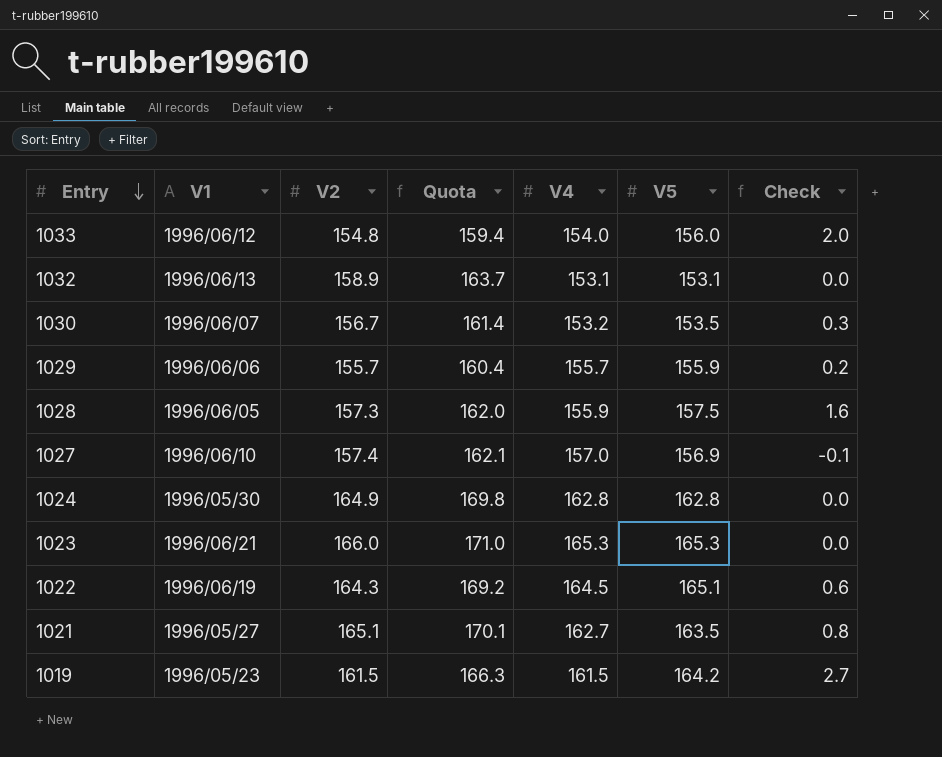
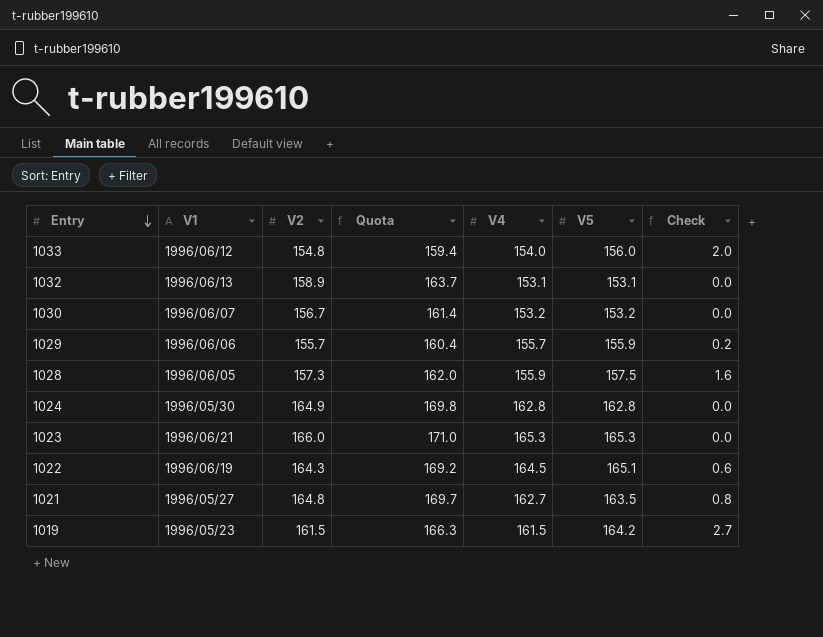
row 1027: 1996/06/10 | 157.4 | 162.1 | 157.0 | 156.9 | -0.1 -> none
1030 | V5: 153.5 -> 153.2
1030 | Check: 0.3 -> 0.0
1021 | V2: 165.1 -> 164.8
1021 | Quota: 170.1 -> 169.7

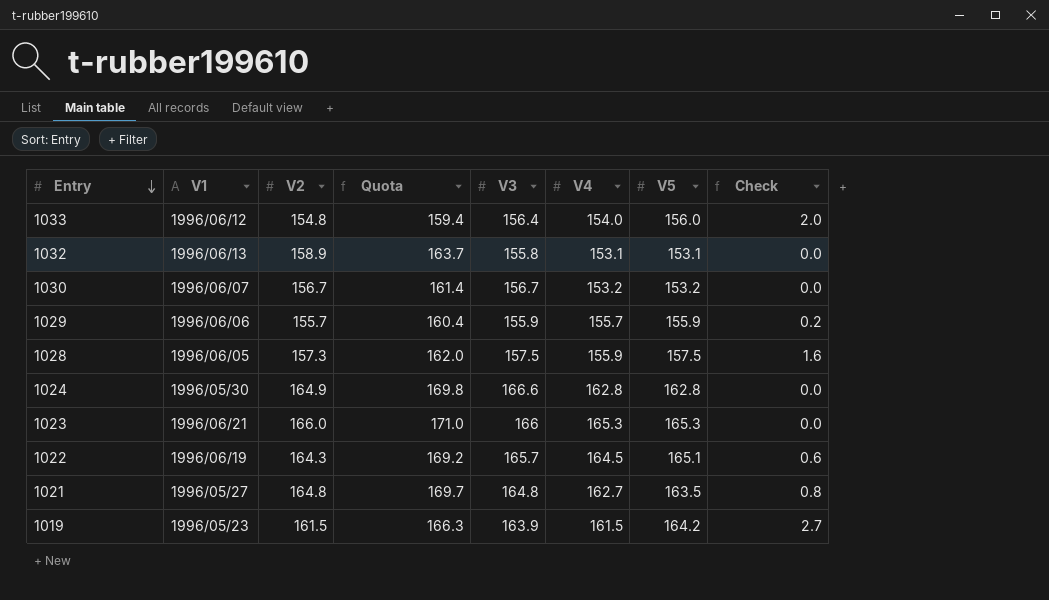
column V3 | position: none -> 5

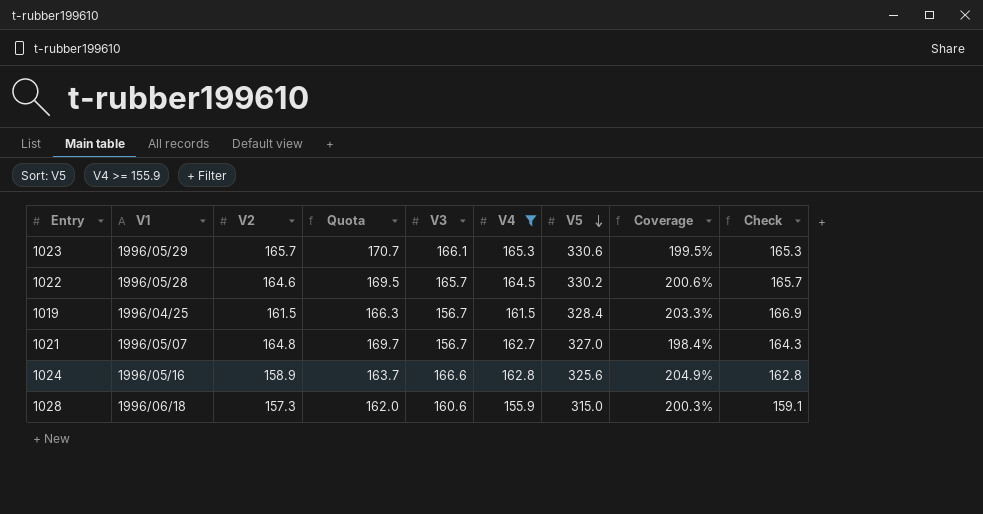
filter: none -> V4 >= 155.9
row order: Entry descending -> V5 descending
column Coverage | formula: none -> [V5] / [V2]
1023 | V1: 1996/06/21 -> 1996/05/29
1023 | V2: 166.0 -> 165.7
1023 | Quota: 171.0 -> 170.7
1023 | V3: 166 -> 166.1
1023 | V5: 165.3 -> 330.6
1023 | Check: 0.0 -> 165.3
1022 | V1: 1996/06/19 -> 1996/05/28
1022 | V2: 164.3 -> 164.6
1022 | Quota: 169.2 -> 169.5
1022 | V5: 165.1 -> 330.2
1022 | Check: 0.6 -> 165.7
1019 | V1: 1996/05/23 -> 1996/04/25
1019 | V3: 163.9 -> 156.7
1019 | V5: 164.2 -> 328.4
1019 | Check: 2.7 -> 166.9
1021 | V1: 1996/05/27 -> 1996/05/07
1021 | V3: 164.8 -> 156.7
1021 | V5: 163.5 -> 327.0
1021 | Check: 0.8 -> 164.3
1024 | V1: 1996/05/30 -> 1996/05/16
1024 | V2: 164.9 -> 158.9
1024 | Quota: 169.8 -> 163.7
1024 | V5: 162.8 -> 325.6
1024 | Check: 0.0 -> 162.8
1028 | V1: 1996/06/05 -> 1996/06/18
1028 | V3: 157.5 -> 160.6
1028 | V5: 157.5 -> 315.0
1028 | Check: 1.6 -> 159.1

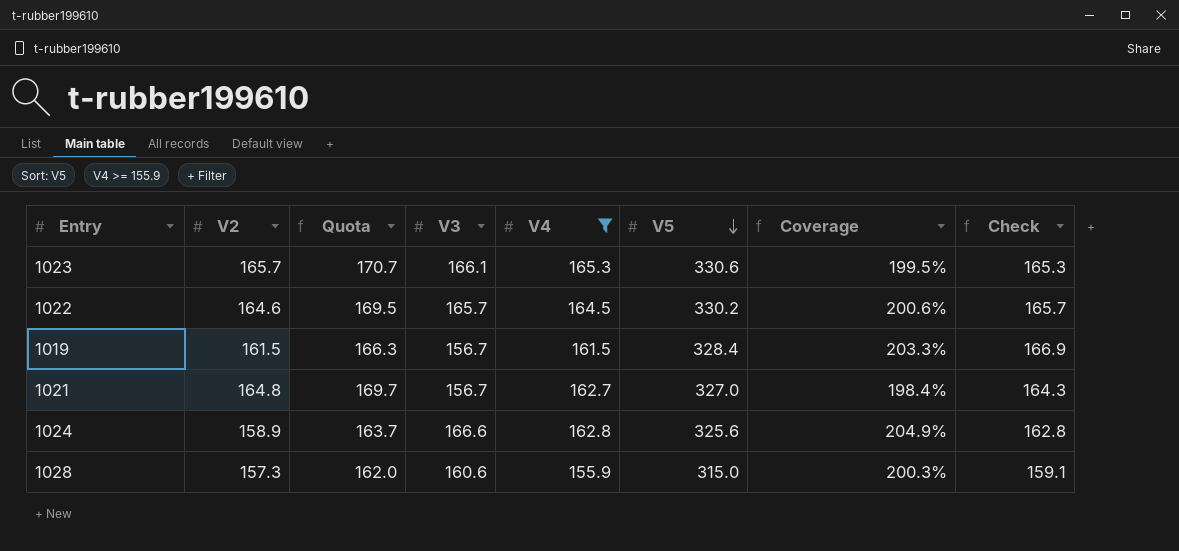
column V1 | position: 2 -> none

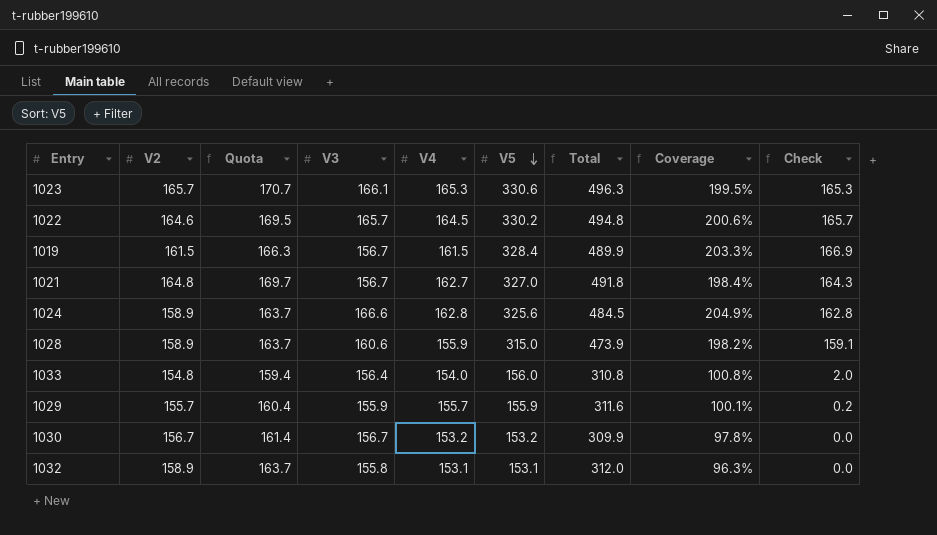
filter: V4 >= 155.9 -> none
column Total | formula: none -> [V2] + [V5]
1028 | V2: 157.3 -> 158.9
1028 | Quota: 162.0 -> 163.7
1028 | Coverage: 200.3% -> 198.2%

